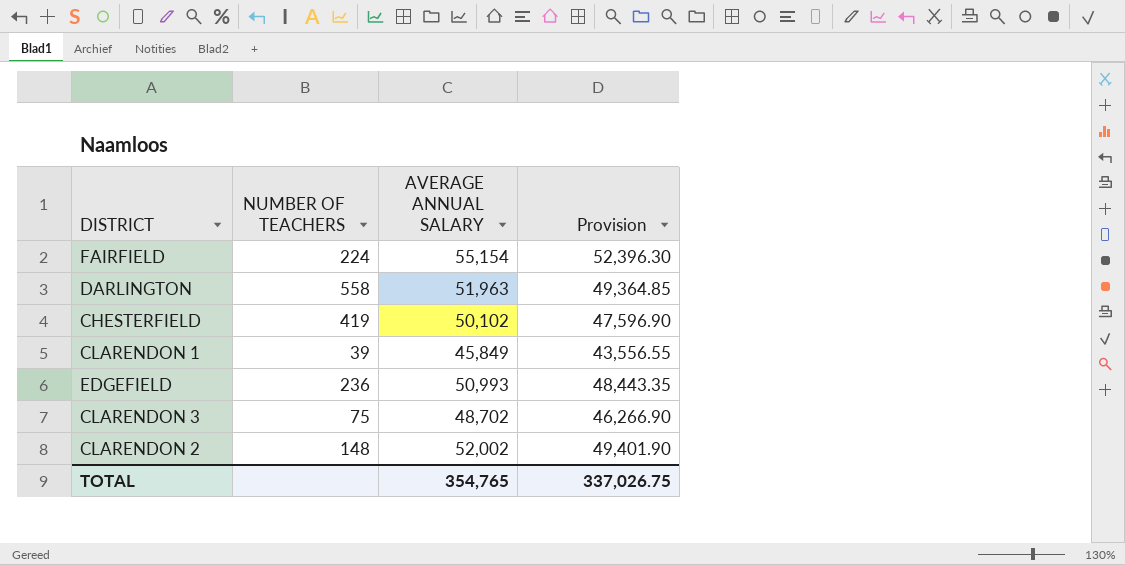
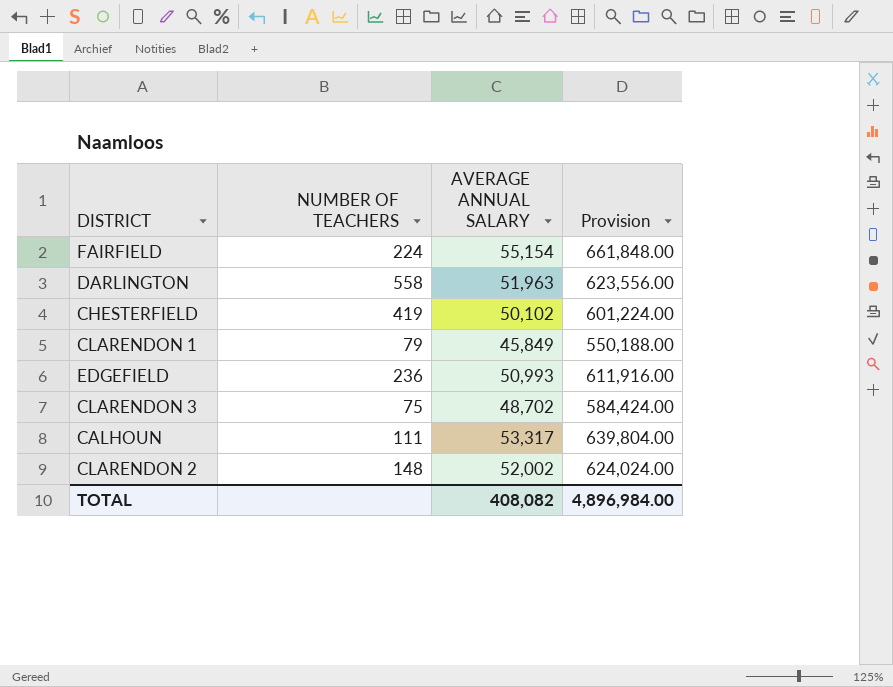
column Provision | formula: [AVERAGE ANNUAL SALARY] * 0.95 -> [AVERAGE ANNUAL SALARY] * 12
CLARENDON 1 | NUMBER OF TEACHERS: 39 -> 79
row CALHOUN: none -> 111 | 53,317 | 639,804.00
TOTAL | AVERAGE ANNUAL SALARY: 354,765 -> 408,082
TOTAL | Provision: 337,026.75 -> 4,896,984.00

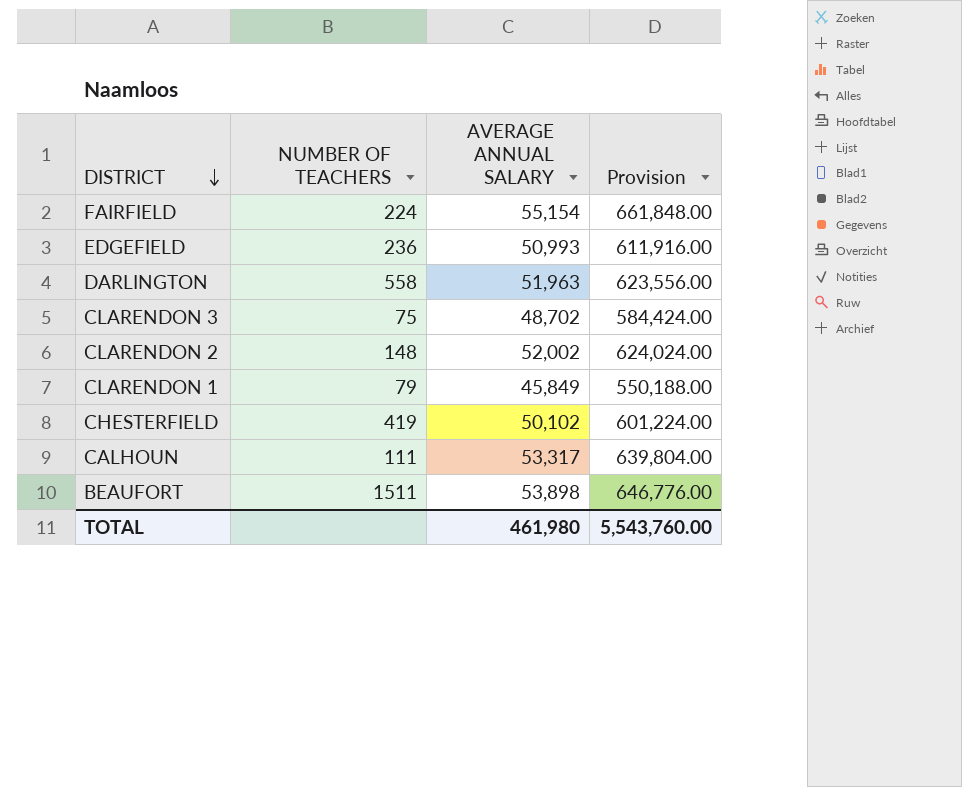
row order: none -> DISTRICT descending
row BEAUFORT: none -> 1511 | 53,898 | 646,776.00
TOTAL | AVERAGE ANNUAL SALARY: 408,082 -> 461,980
TOTAL | Provision: 4,896,984.00 -> 5,543,760.00

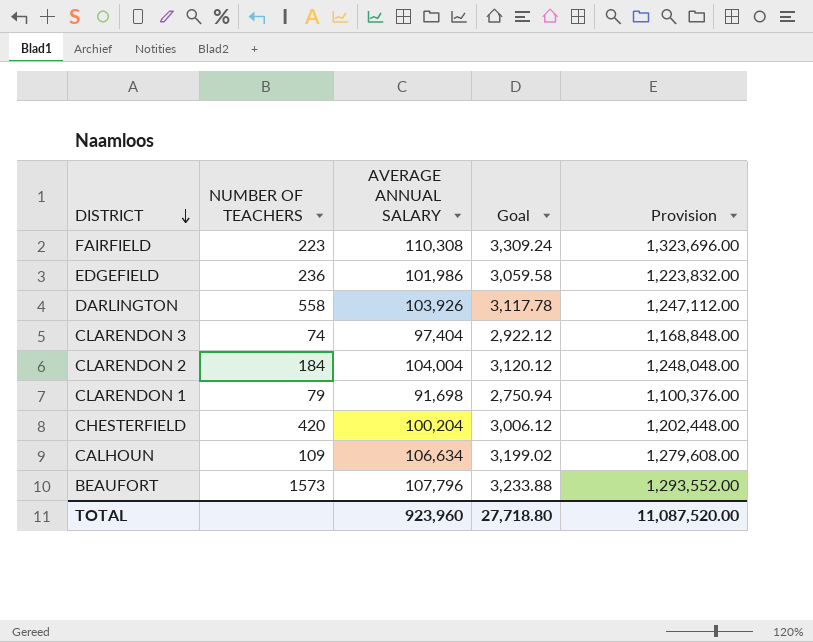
column Goal | formula: none -> [AVERAGE ANNUAL SALARY] * 0.03
FAIRFIELD | NUMBER OF TEACHERS: 224 -> 223
FAIRFIELD | AVERAGE ANNUAL SALARY: 55,154 -> 110,308
FAIRFIELD | Provision: 661,848.00 -> 1,323,696.00
EDGEFIELD | AVERAGE ANNUAL SALARY: 50,993 -> 101,986
EDGEFIELD | Provision: 611,916.00 -> 1,223,832.00
DARLINGTON | AVERAGE ANNUAL SALARY: 51,963 -> 103,926
DARLINGTON | Provision: 623,556.00 -> 1,247,112.00
CLARENDON 3 | NUMBER OF TEACHERS: 75 -> 74
CLARENDON 3 | AVERAGE ANNUAL SALARY: 48,702 -> 97,404
CLARENDON 3 | Provision: 584,424.00 -> 1,168,848.00
CLARENDON 2 | NUMBER OF TEACHERS: 148 -> 184
CLARENDON 2 | AVERAGE ANNUAL SALARY: 52,002 -> 104,004
CLARENDON 2 | Provision: 624,024.00 -> 1,248,048.00
CLARENDON 1 | AVERAGE ANNUAL SALARY: 45,849 -> 91,698
CLARENDON 1 | Provision: 550,188.00 -> 1,100,376.00
CHESTERFIELD | NUMBER OF TEACHERS: 419 -> 420
CHESTERFIELD | AVERAGE ANNUAL SALARY: 50,102 -> 100,204
CHESTERFIELD | Provision: 601,224.00 -> 1,202,448.00
CALHOUN | NUMBER OF TEACHERS: 111 -> 109
CALHOUN | AVERAGE ANNUAL SALARY: 53,317 -> 106,634
CALHOUN | Provision: 639,804.00 -> 1,279,608.00
BEAUFORT | NUMBER OF TEACHERS: 1511 -> 1573
BEAUFORT | AVERAGE ANNUAL SALARY: 53,898 -> 107,796
BEAUFORT | Provision: 646,776.00 -> 1,293,552.00
TOTAL | AVERAGE ANNUAL SALARY: 461,980 -> 923,960
TOTAL | Provision: 5,543,760.00 -> 11,087,520.00

